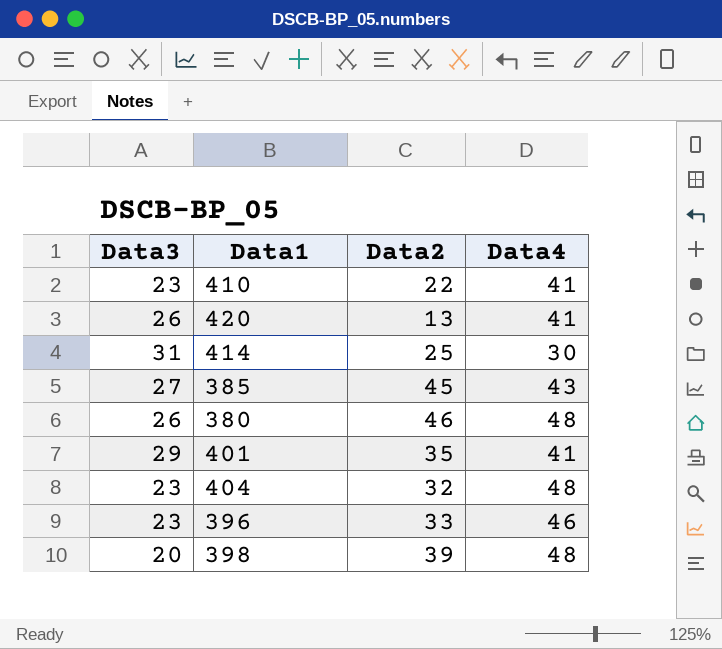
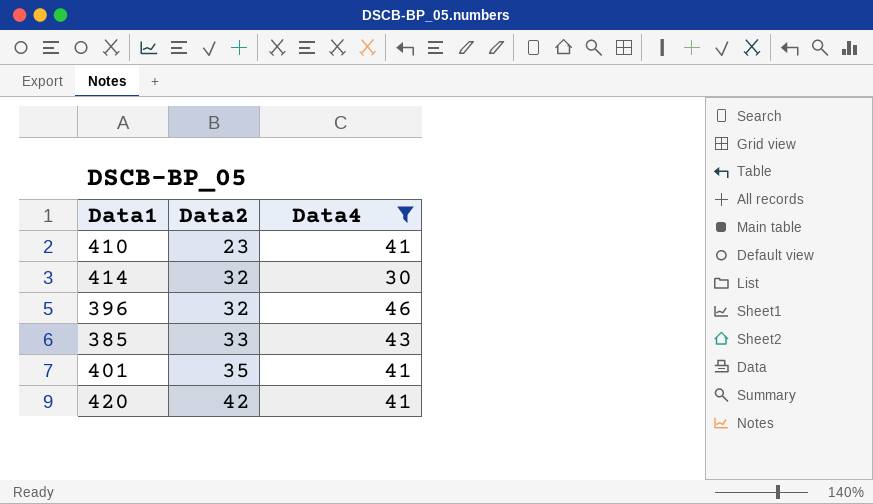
filter: none -> Data4 != 48
row order: none -> Data2 ascending
column Data3 | position: 1 -> none
410 | Data2: 22 -> 23
414 | Data2: 25 -> 32
396 | Data2: 33 -> 32
385 | Data2: 45 -> 33
420 | Data2: 13 -> 42

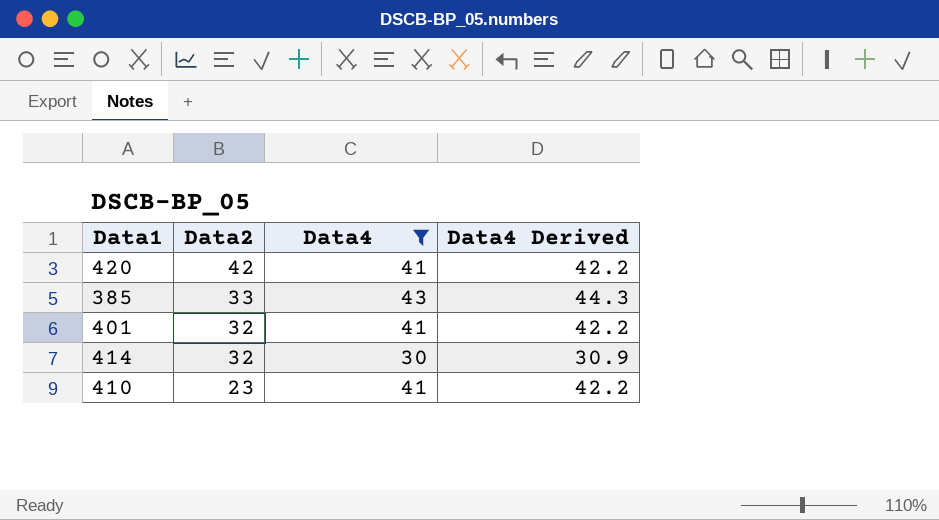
row order: Data2 ascending -> Data2 descending
column Data4 Derived | formula: none -> [Data4] * 1.03
row 396: 32 | 46 -> none
401 | Data2: 35 -> 32

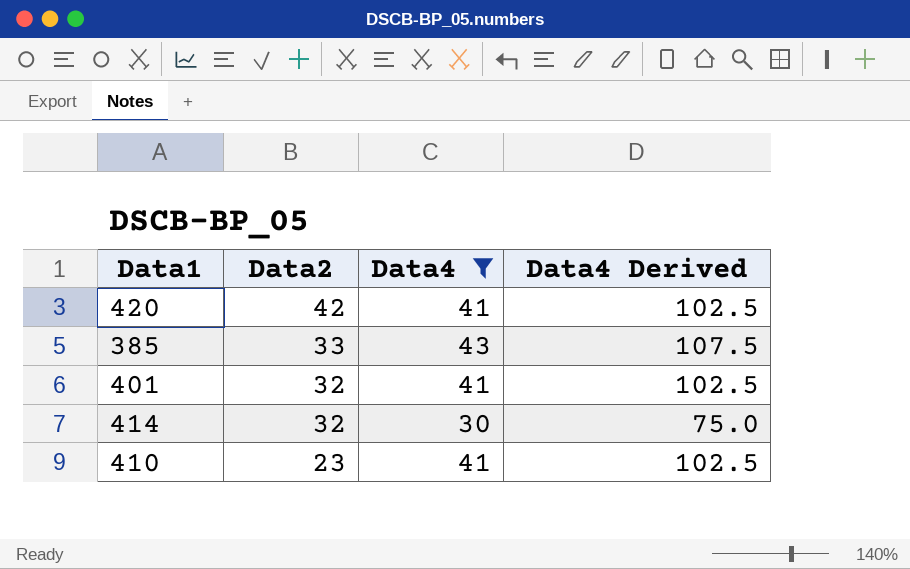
column Data4 Derived | formula: [Data4] * 1.03 -> [Data4] * 2.5

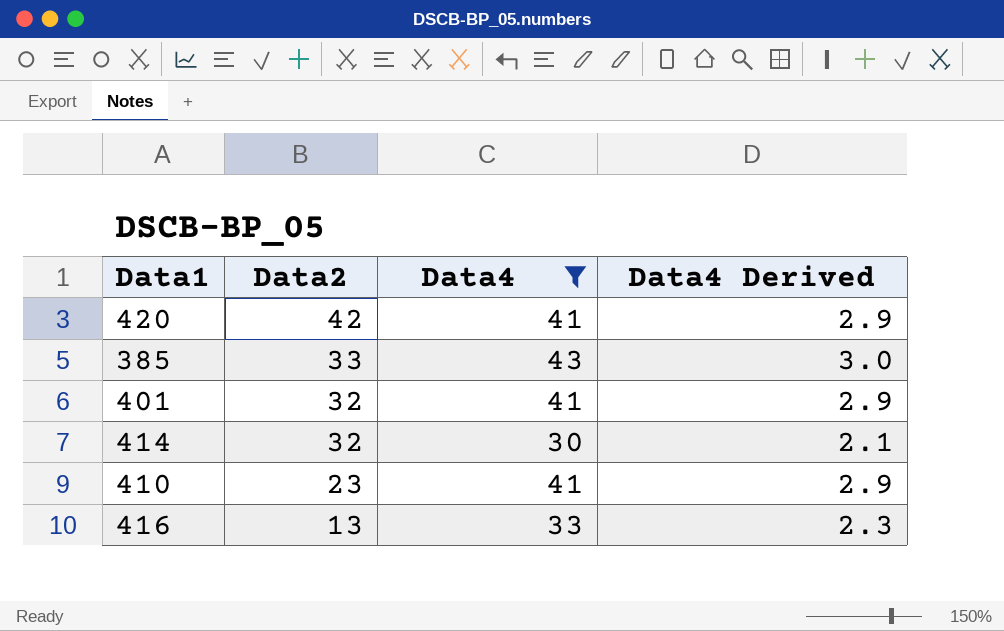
column Data4 Derived | formula: [Data4] * 2.5 -> [Data4] * 0.07
row 416: none -> 13 | 33 | 2.3

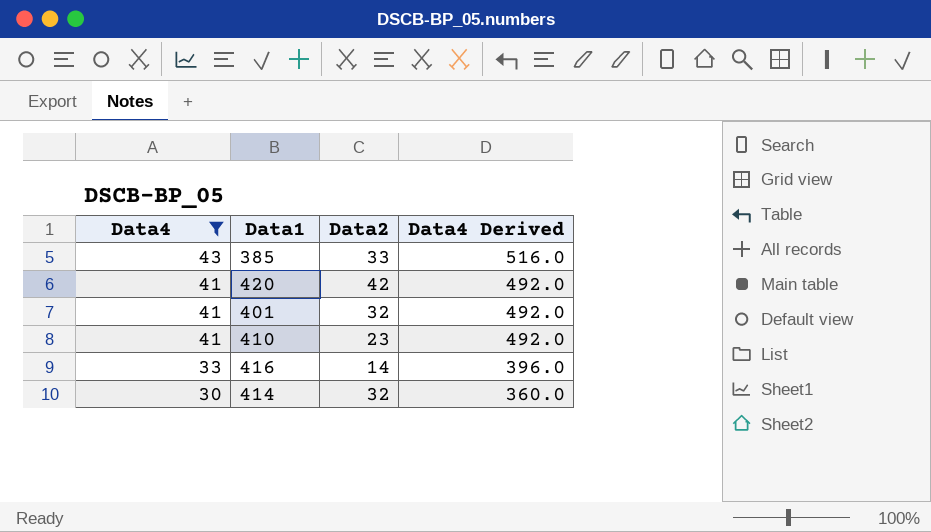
row order: Data2 descending -> Data4 descending
column Data4 | position: 3 -> 1
column Data4 Derived | formula: [Data4] * 0.07 -> [Data4] * 12
416 | Data2: 13 -> 14

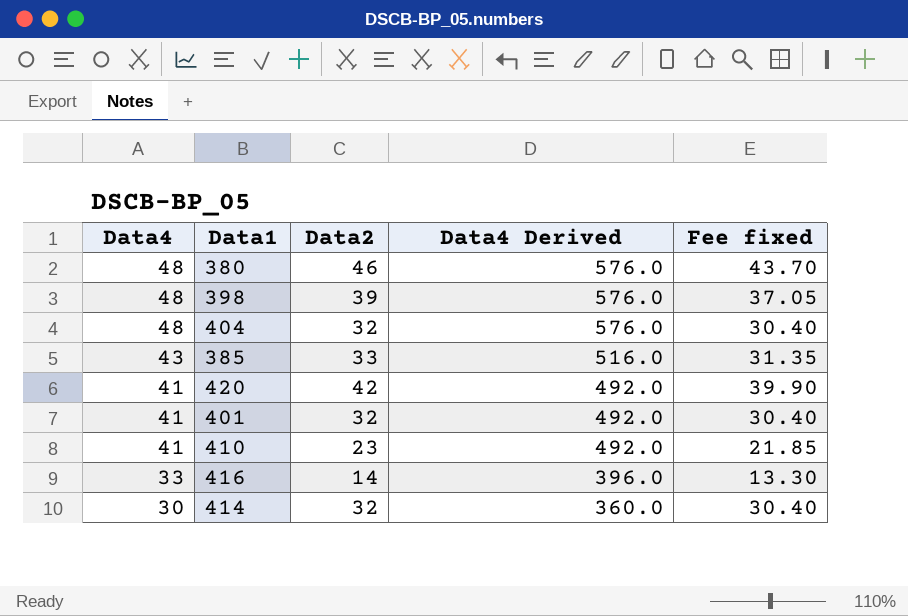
filter: Data4 != 48 -> none
column Fee fixed | formula: none -> [Data2] * 0.95

